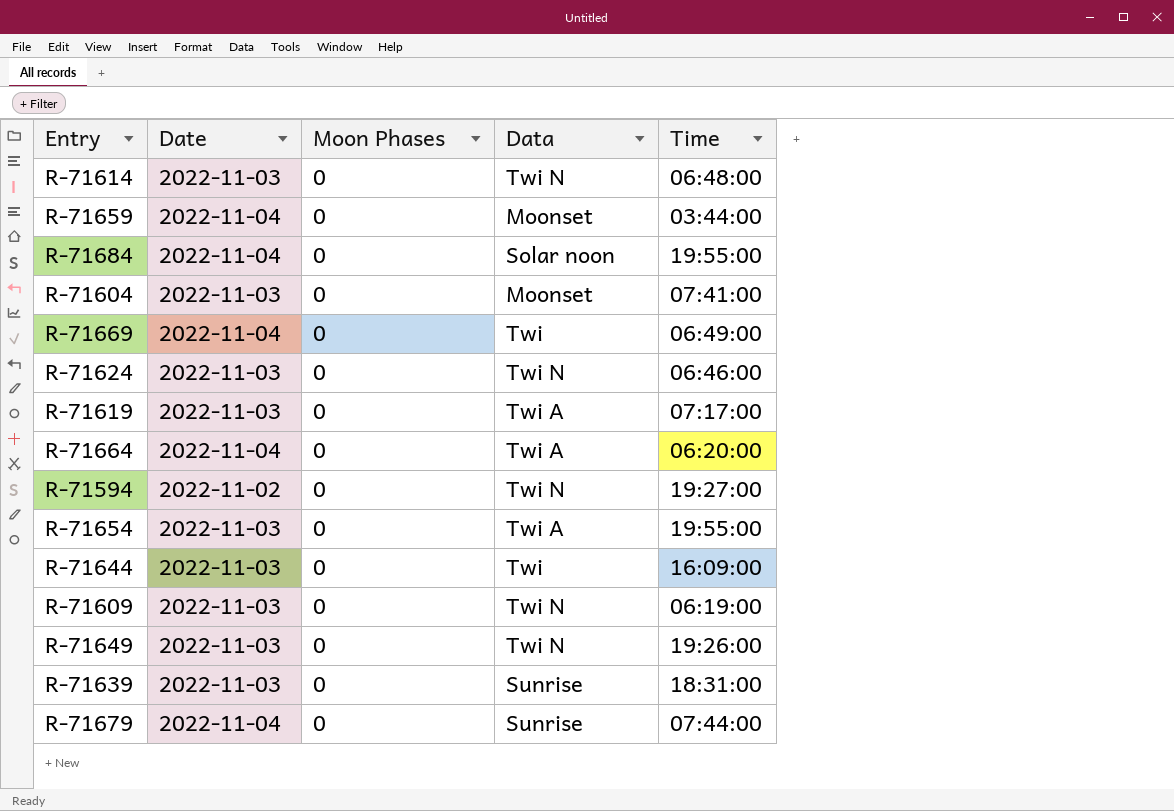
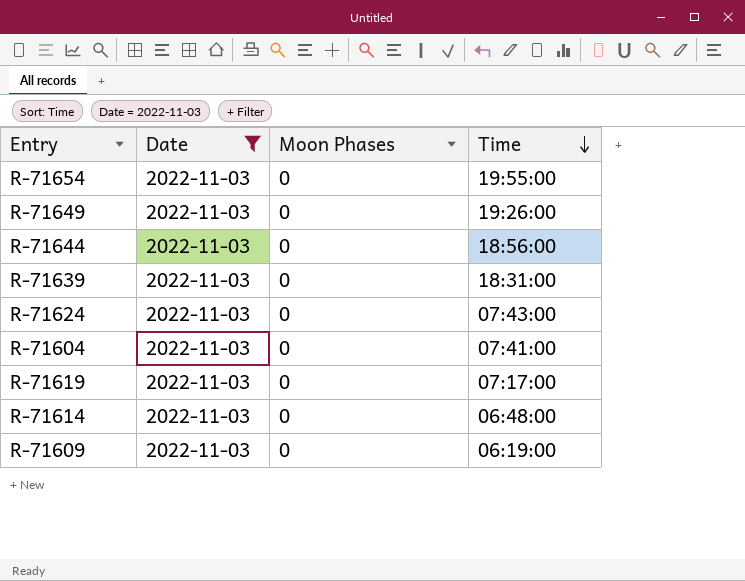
filter: none -> Date = 2022-11-03
row order: none -> Time descending
column Data | position: 4 -> none
R-71644 | Time: 16:09:00 -> 18:56:00
R-71624 | Time: 06:46:00 -> 07:43:00

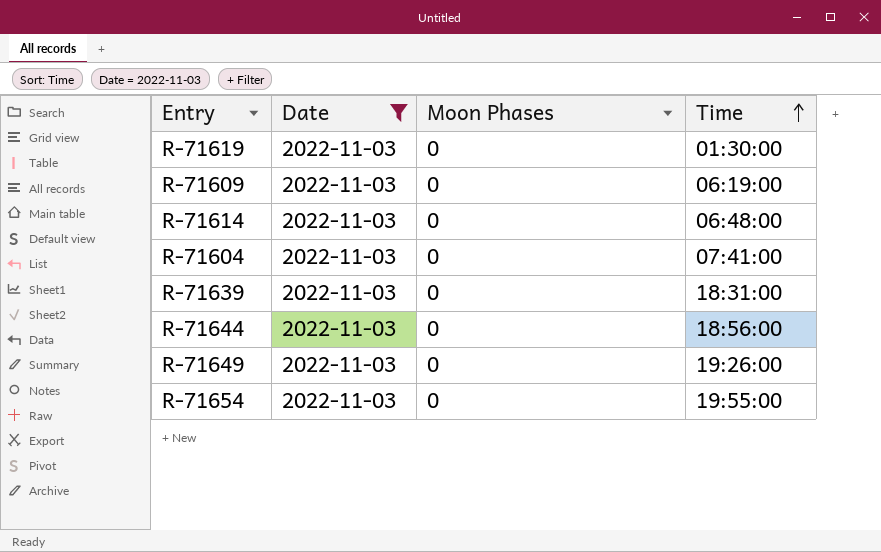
row order: Time descending -> Time ascending
row R-71624: 2022-11-03 | 0 | 07:43:00 -> none
R-71619 | Time: 07:17:00 -> 01:30:00

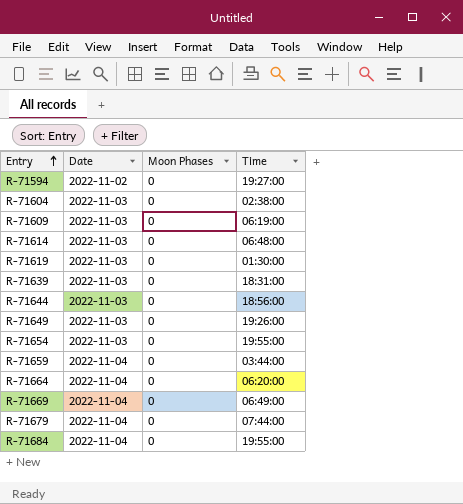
filter: Date = 2022-11-03 -> none
row order: Time ascending -> Entry ascending
R-71604 | Time: 07:41:00 -> 02:38:00

